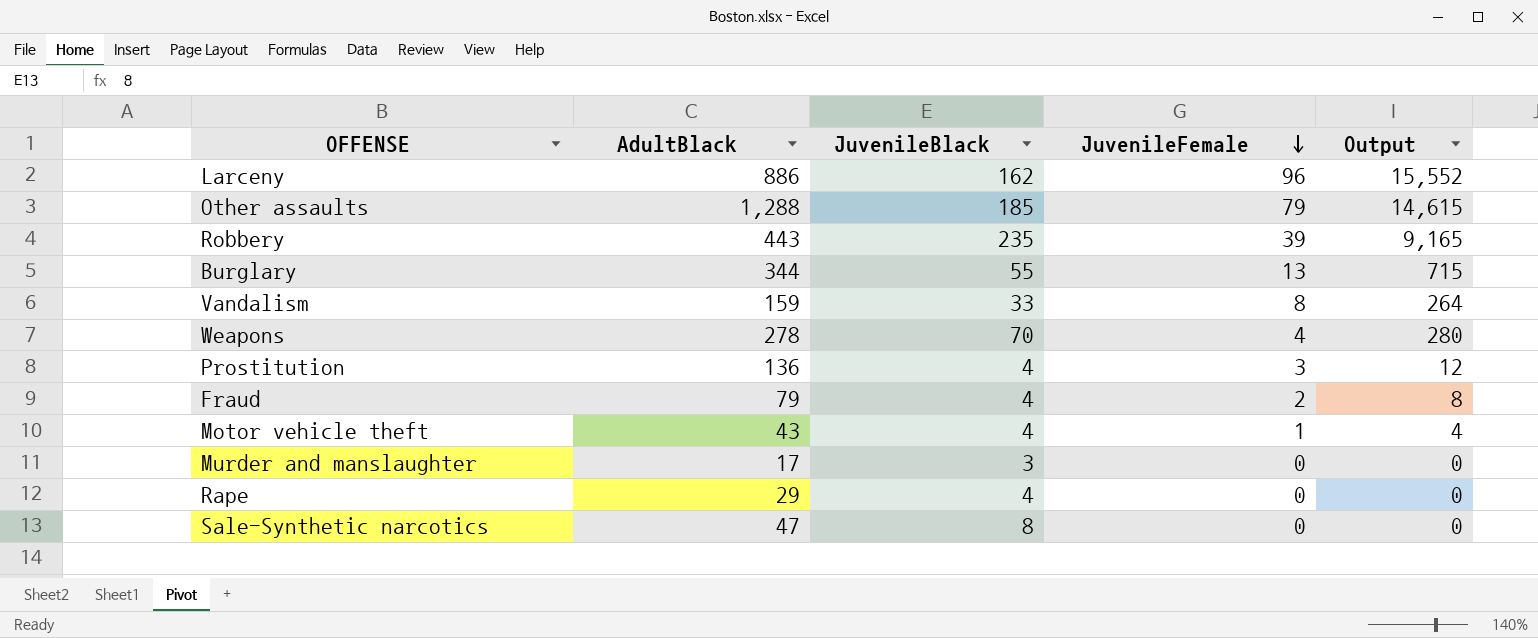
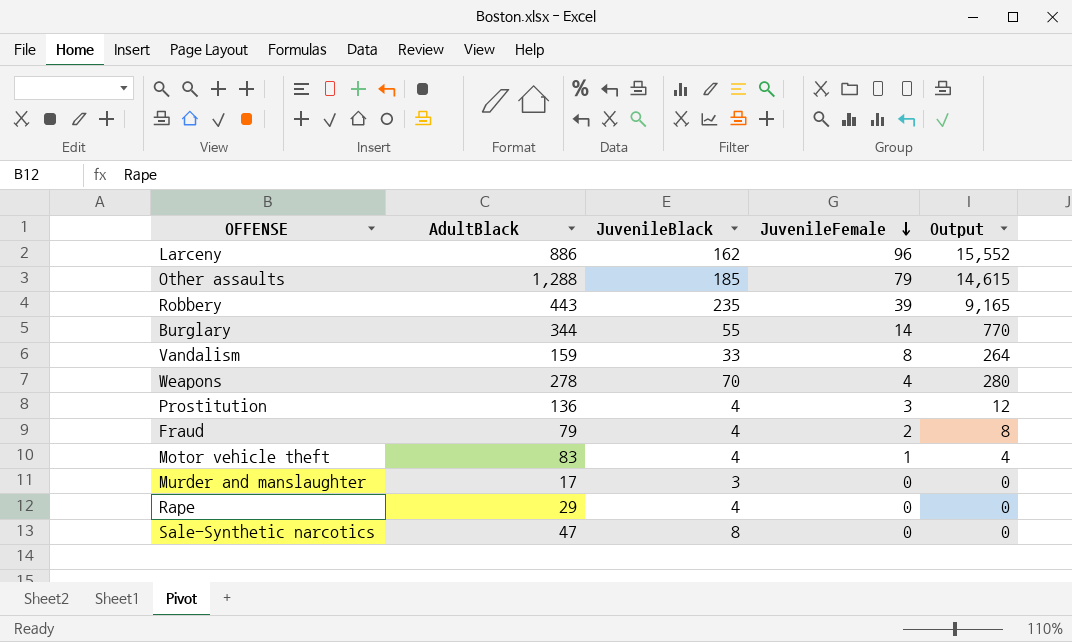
Burglary | JuvenileFemale: 13 -> 14
Burglary | Output: 715 -> 770
Motor vehicle theft | AdultBlack: 43 -> 83

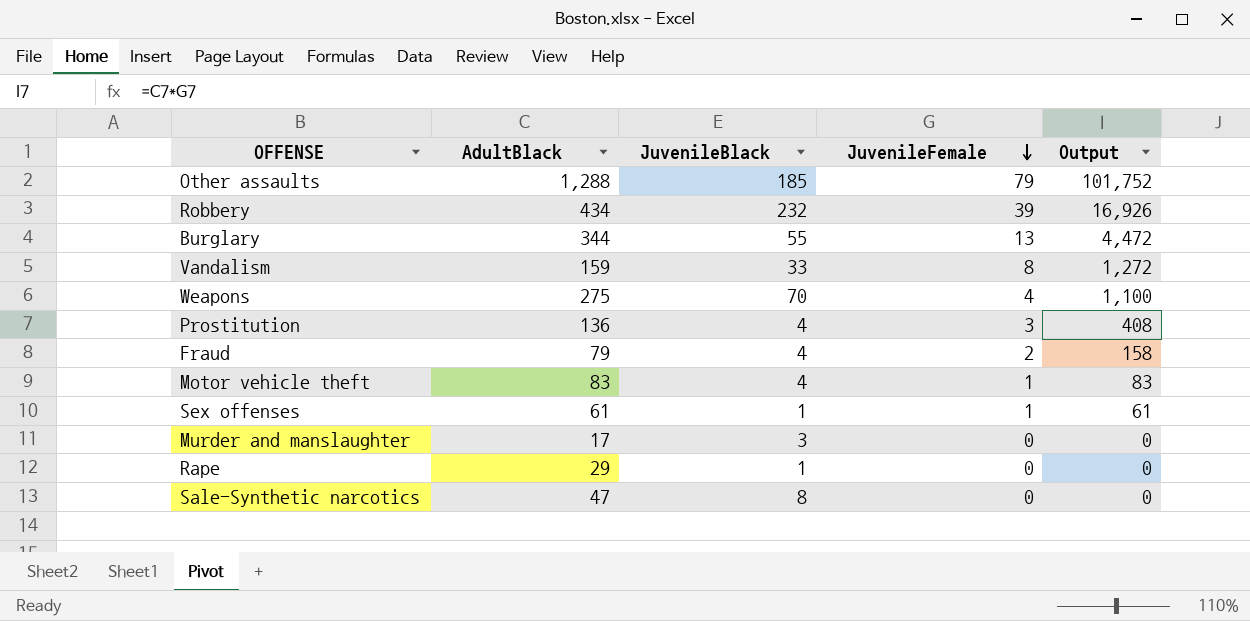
column Output | formula: [JuvenileBlack] * [JuvenileFemale] -> [AdultBlack] * [JuvenileFemale]
row Larceny: 886 | 162 | 96 | 15,552 -> none
Robbery | AdultBlack: 443 -> 434
Robbery | JuvenileBlack: 235 -> 232
Burglary | JuvenileFemale: 14 -> 13
Weapons | AdultBlack: 278 -> 275
row Sex offenses: none -> 61 | 1 | 1 | 61
Rape | JuvenileBlack: 4 -> 1

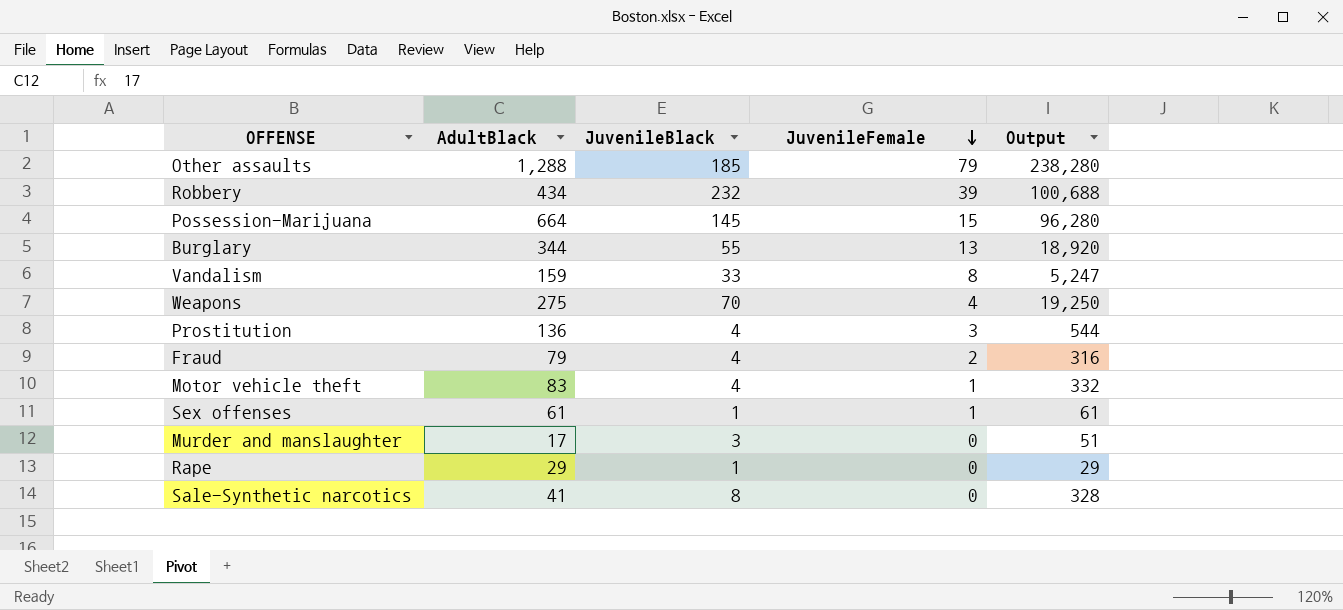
column Output | formula: [AdultBlack] * [JuvenileFemale] -> [AdultBlack] * [JuvenileBlack]
row Possession-Marijuana: none -> 664 | 145 | 15 | 96,280
Sale-Synthetic narcotics | AdultBlack: 47 -> 41

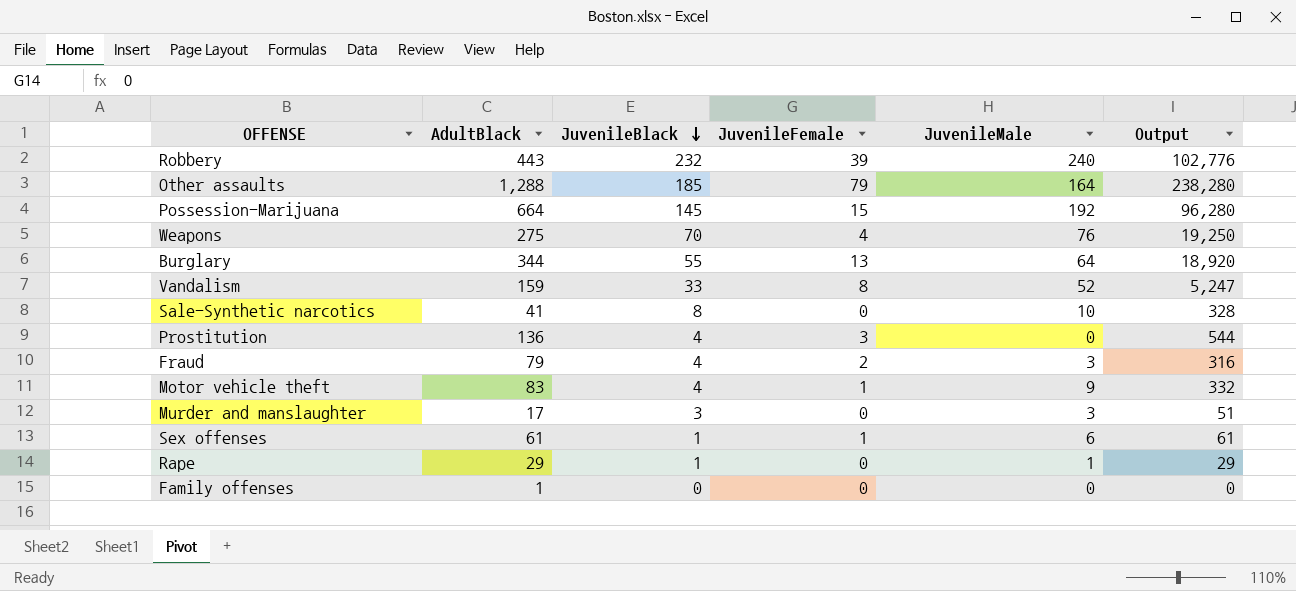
row order: JuvenileFemale descending -> JuvenileBlack descending
column JuvenileMale | position: none -> 5
Robbery | AdultBlack: 434 -> 443
Robbery | Output: 100,688 -> 102,776
row Family offenses: none -> 1 | 0 | 0 | 0 | 0

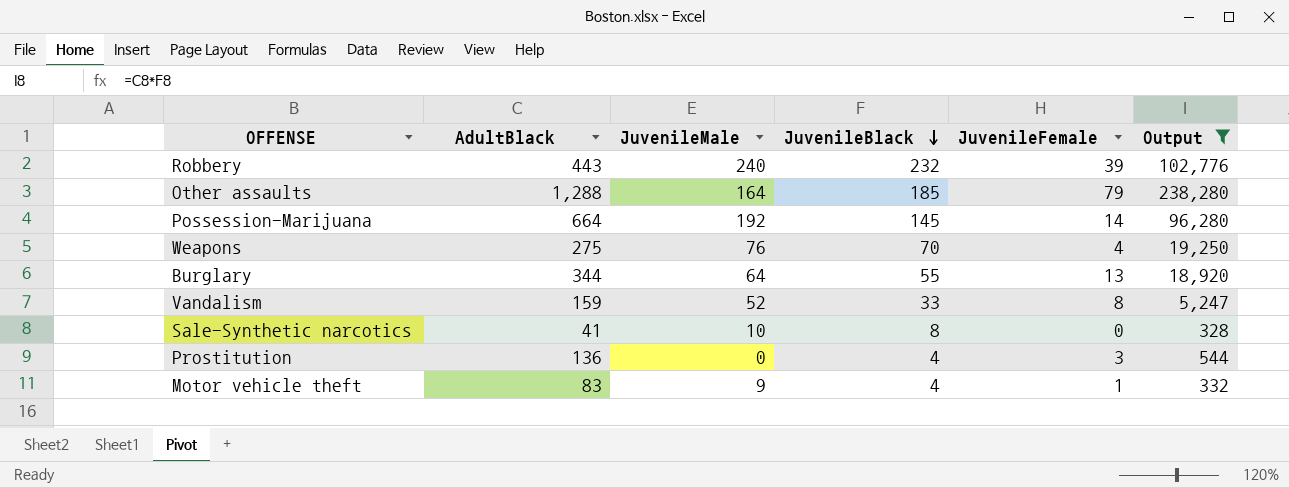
filter: none -> Output >= 328
column JuvenileMale | position: 5 -> 3
Possession-Marijuana | JuvenileFemale: 15 -> 14

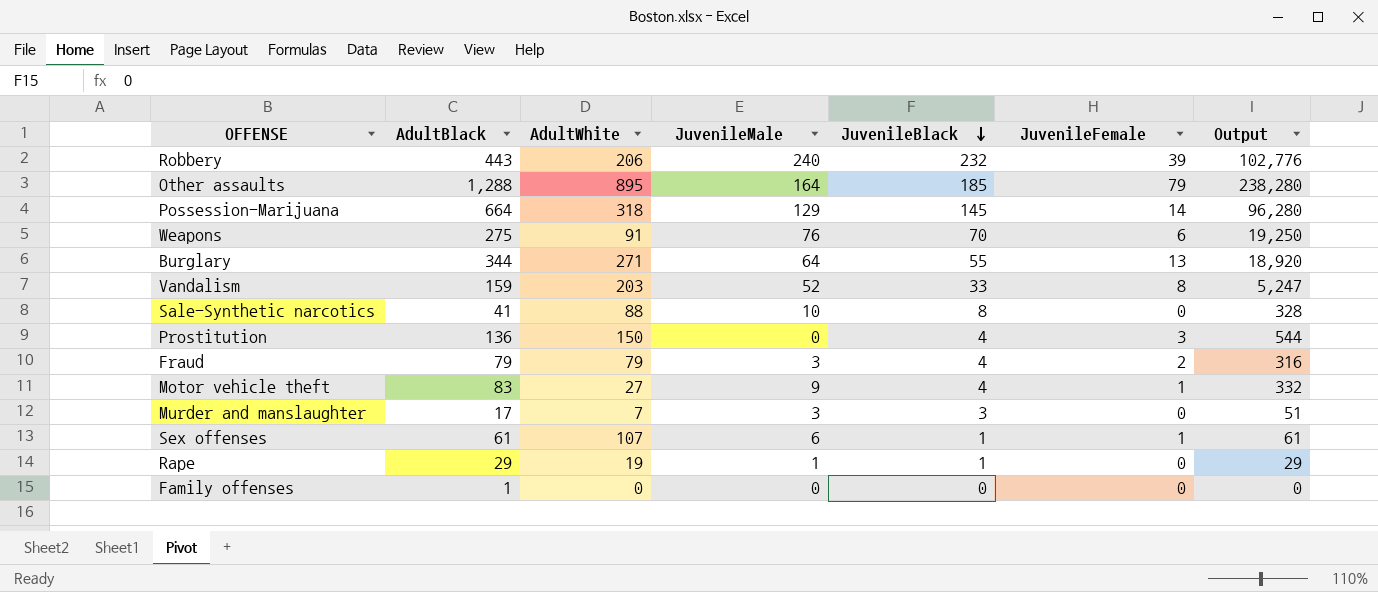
filter: Output >= 328 -> none
column AdultWhite | position: none -> 3
Possession-Marijuana | JuvenileMale: 192 -> 129
Weapons | JuvenileFemale: 4 -> 6

